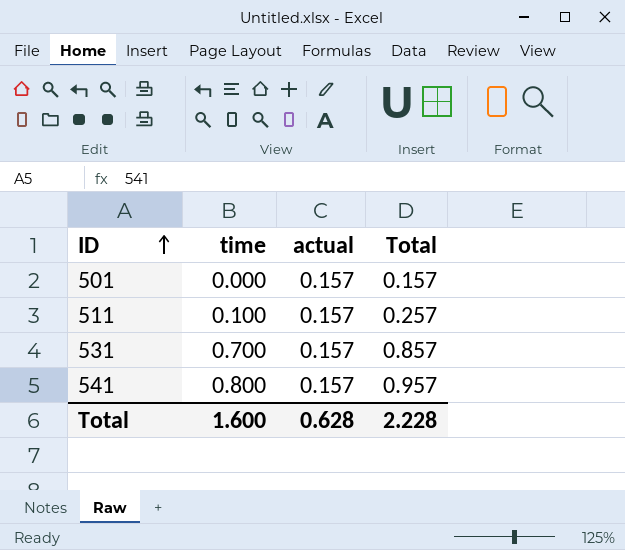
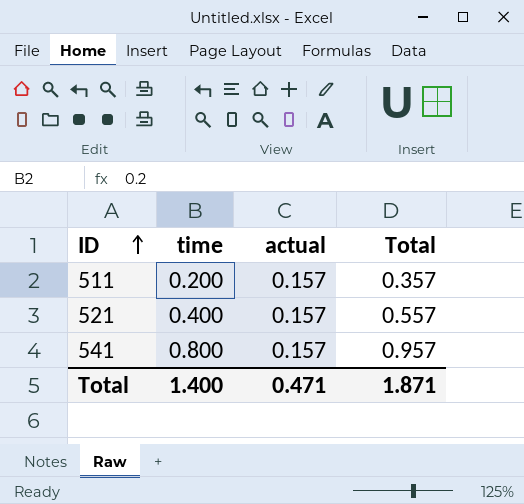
row 501: 0.000 | 0.157 | 0.157 -> none
row 531: 0.700 | 0.157 | 0.857 -> none
511 | time: 0.100 -> 0.200
511 | Total: 0.257 -> 0.357
row 521: none -> 0.400 | 0.157 | 0.557
Total | time: 1.600 -> 1.400
Total | actual: 0.628 -> 0.471
Total | Total: 2.228 -> 1.871

